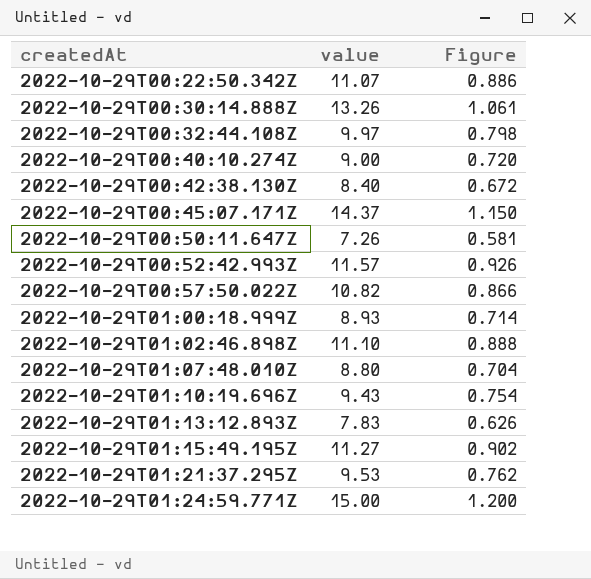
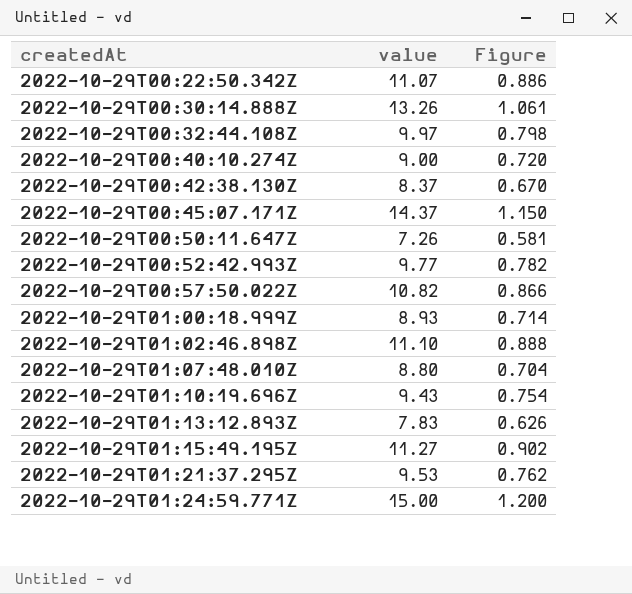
2022-10-29T00:42:38.130Z | value: 8.40 -> 8.37
2022-10-29T00:42:38.130Z | Figure: 0.672 -> 0.670
2022-10-29T00:52:42.993Z | value: 11.57 -> 9.77
2022-10-29T00:52:42.993Z | Figure: 0.926 -> 0.782

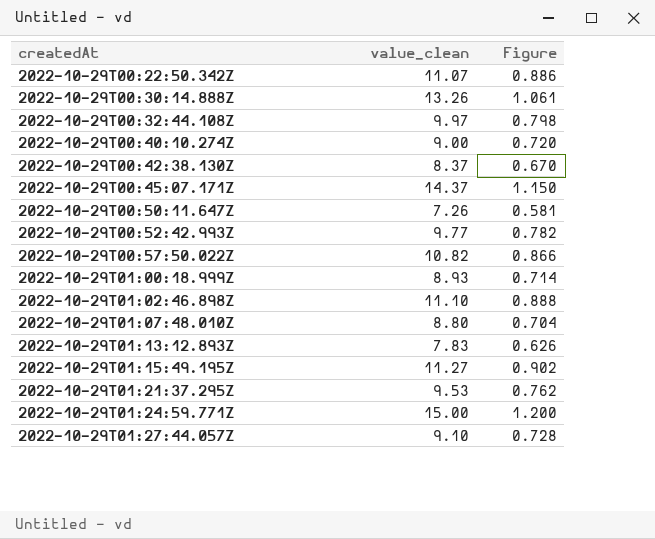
column name: value -> value_clean
row 2022-10-29T01:10:19.696Z: 9.43 | 0.754 -> none
row 2022-10-29T01:27:44.057Z: none -> 9.10 | 0.728

